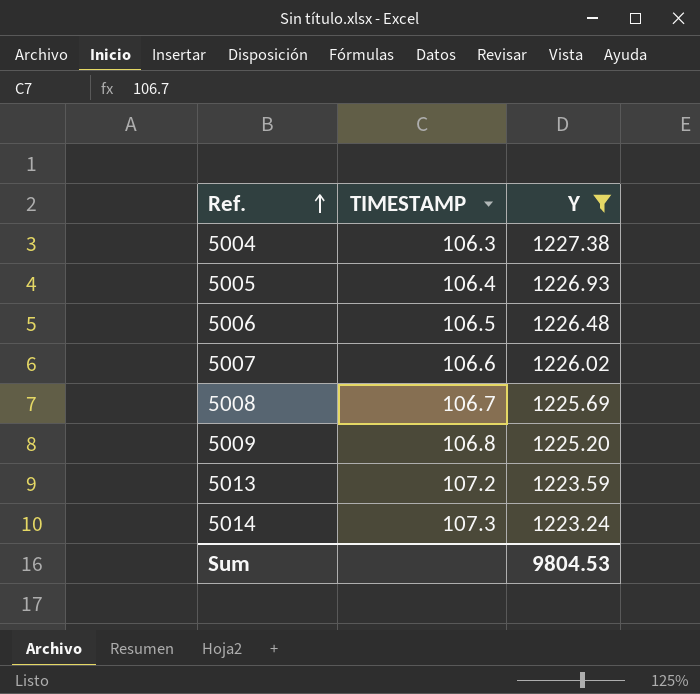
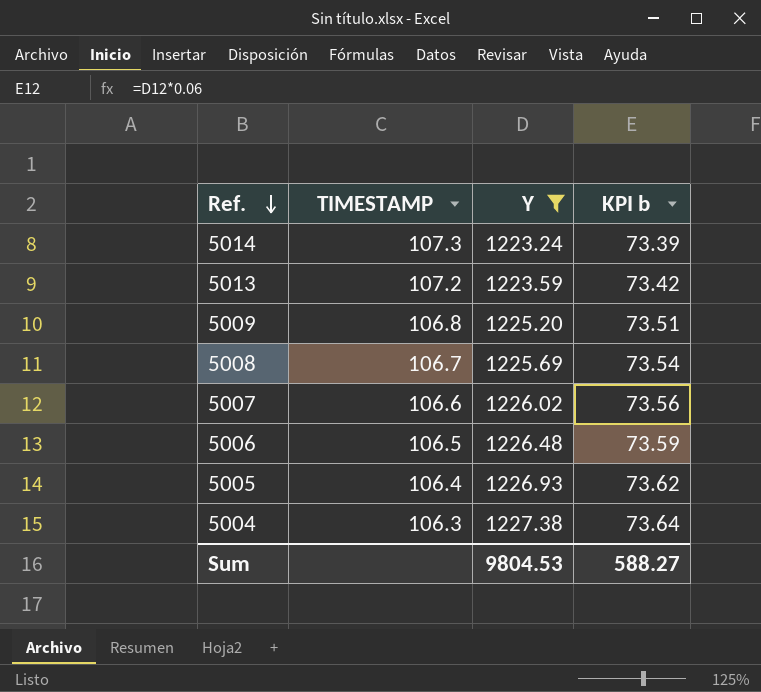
row order: Ref. ascending -> Ref. descending
column KPI b | formula: none -> [Y] * 0.06

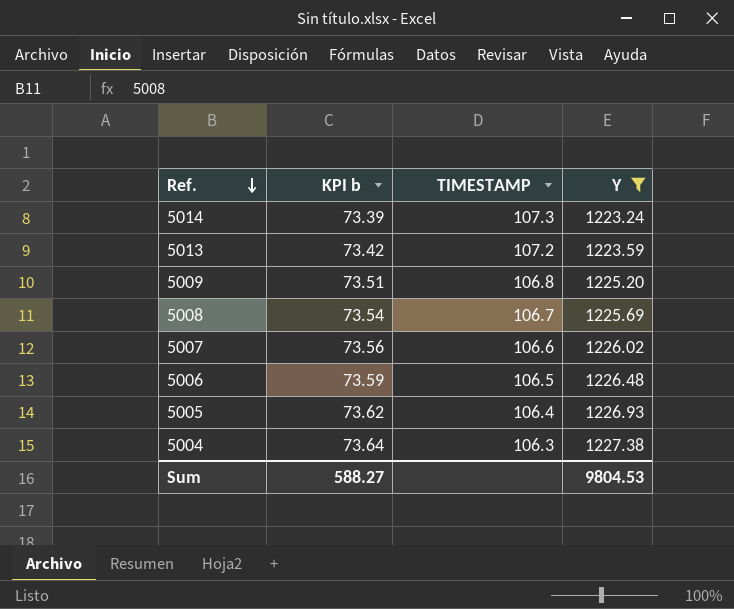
column KPI b | position: 4 -> 2

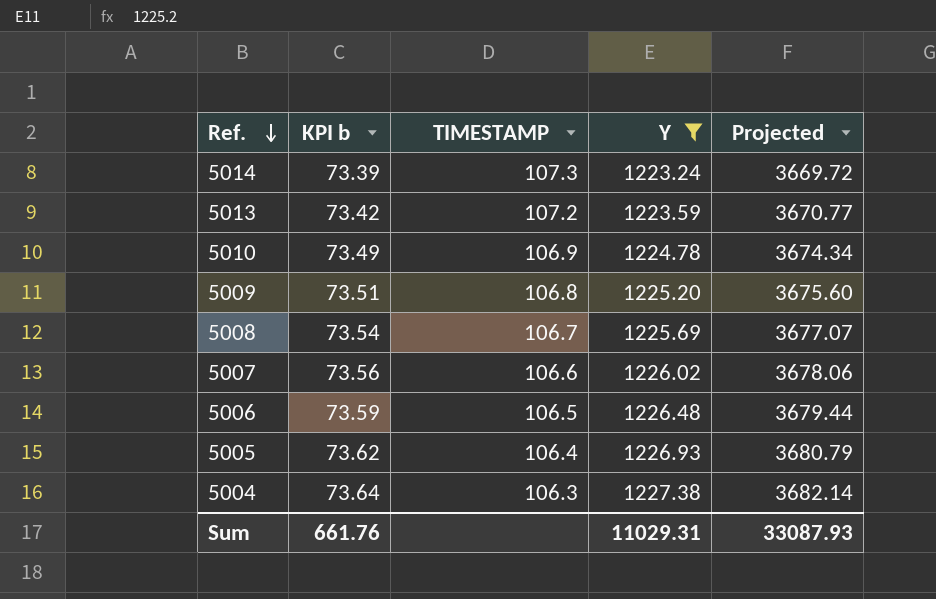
column Projected | formula: none -> [Y] * 3
row 5010: none -> 73.49 | 106.9 | 1224.78 | 3674.34
Sum | KPI b: 588.27 -> 661.76
Sum | Y: 9804.53 -> 11029.31

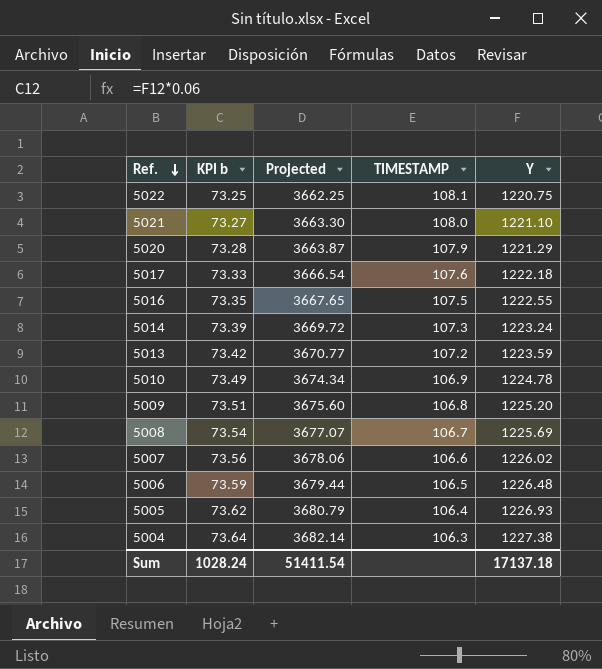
filter: Y >= 1223.24 -> none
column Projected | position: 5 -> 3
Sum | KPI b: 661.76 -> 1028.24
Sum | Projected: 33087.93 -> 51411.54
Sum | Y: 11029.31 -> 17137.18

